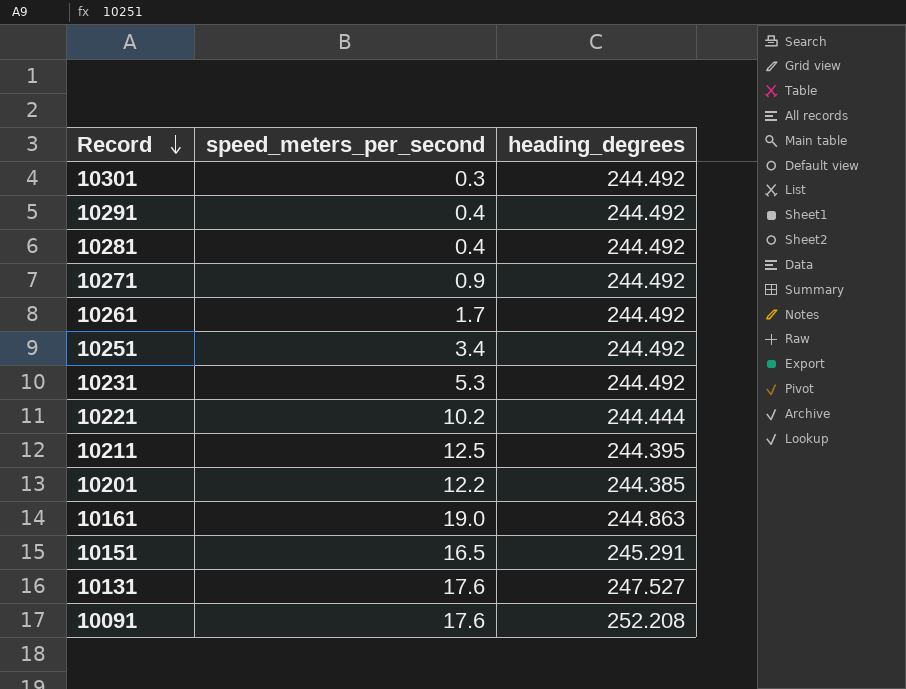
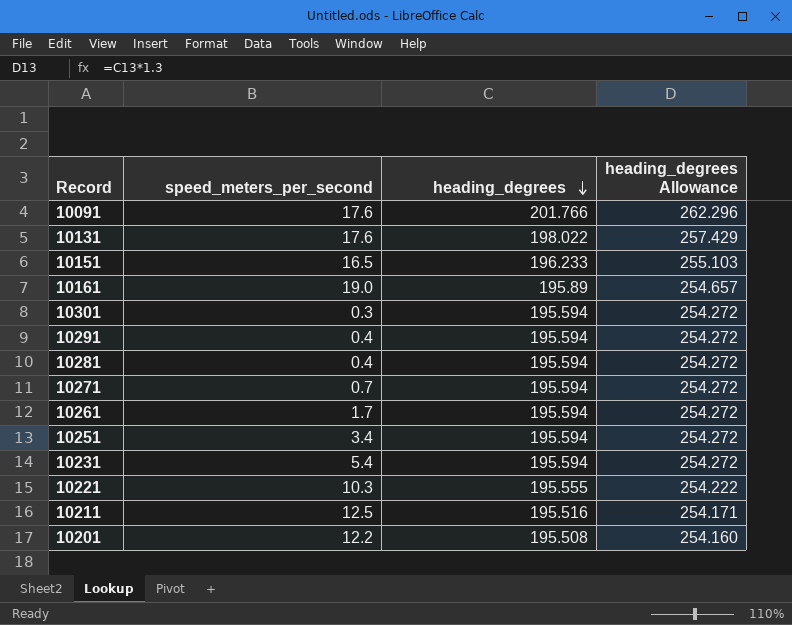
row order: Record descending -> heading_degrees descending
column heading_degrees Allowance | formula: none -> [heading_degrees] * 1.3
10091 | heading_degrees: 252.208 -> 201.766
10131 | heading_degrees: 247.527 -> 198.022
10151 | heading_degrees: 245.291 -> 196.233
10161 | heading_degrees: 244.863 -> 195.89
10301 | heading_degrees: 244.492 -> 195.594
10291 | heading_degrees: 244.492 -> 195.594
10281 | heading_degrees: 244.492 -> 195.594
10271 | speed_meters_per_second: 0.9 -> 0.7
10271 | heading_degrees: 244.492 -> 195.594
10261 | heading_degrees: 244.492 -> 195.594
10251 | heading_degrees: 244.492 -> 195.594
10231 | speed_meters_per_second: 5.3 -> 5.4
10231 | heading_degrees: 244.492 -> 195.594
10221 | speed_meters_per_second: 10.2 -> 10.3
10221 | heading_degrees: 244.444 -> 195.555
10211 | heading_degrees: 244.395 -> 195.516
10201 | heading_degrees: 244.385 -> 195.508

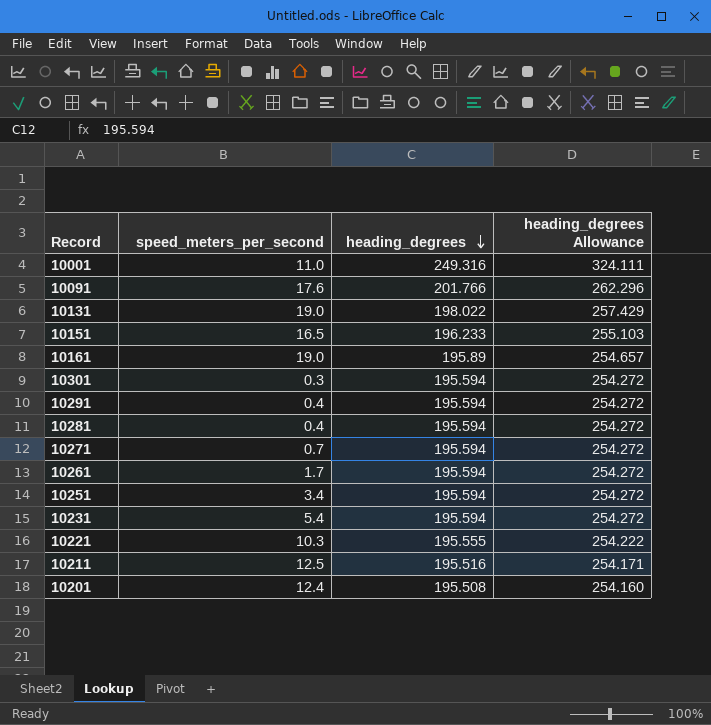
row 10001: none -> 11.0 | 249.316 | 324.111
10131 | speed_meters_per_second: 17.6 -> 19.0
10201 | speed_meters_per_second: 12.2 -> 12.4

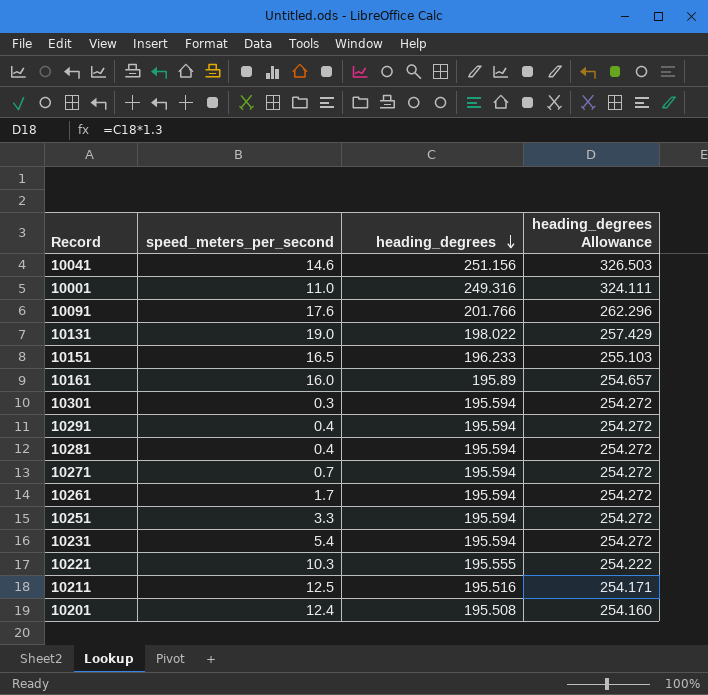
row 10041: none -> 14.6 | 251.156 | 326.503
10161 | speed_meters_per_second: 19.0 -> 16.0
10251 | speed_meters_per_second: 3.4 -> 3.3

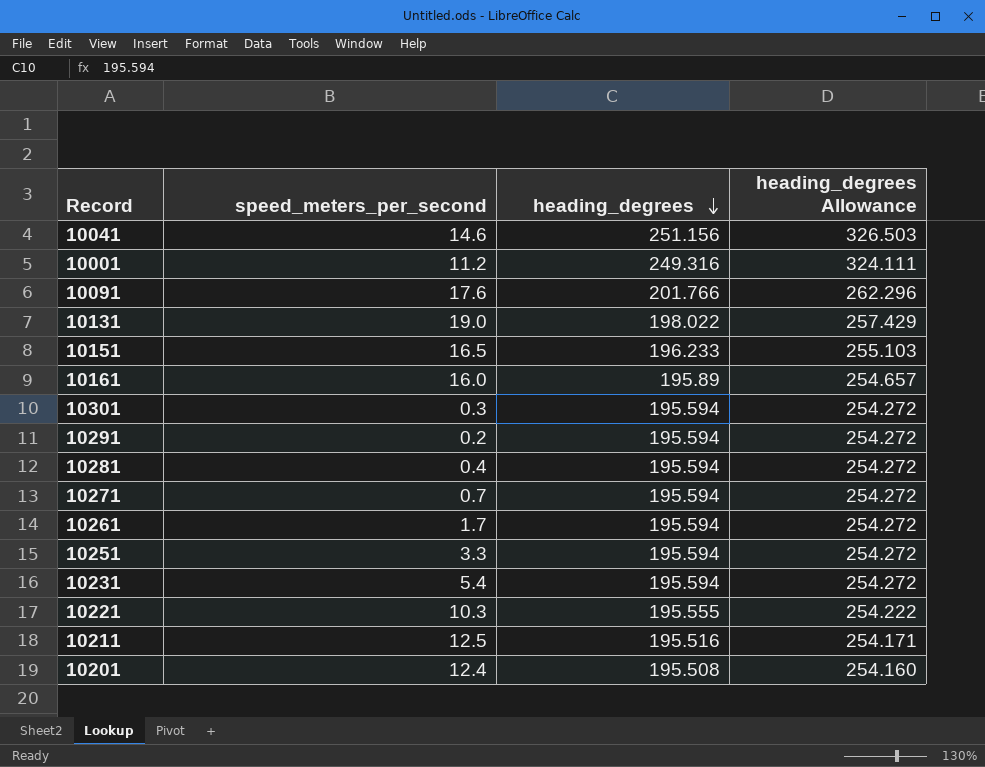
10001 | speed_meters_per_second: 11.0 -> 11.2
10291 | speed_meters_per_second: 0.4 -> 0.2

